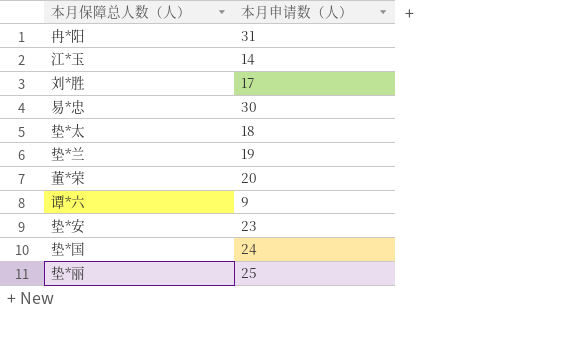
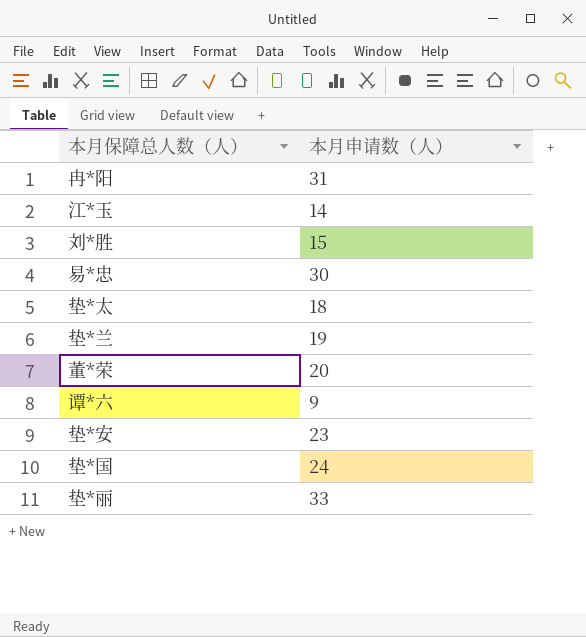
刘*胜 | 本月申请数（人）: 17 -> 15
垫*丽 | 本月申请数（人）: 25 -> 33

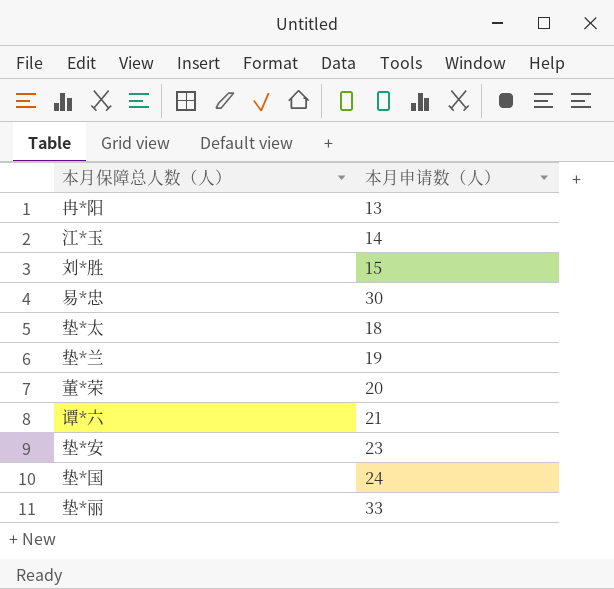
冉*阳 | 本月申请数（人）: 31 -> 13
谭*六 | 本月申请数（人）: 9 -> 21

